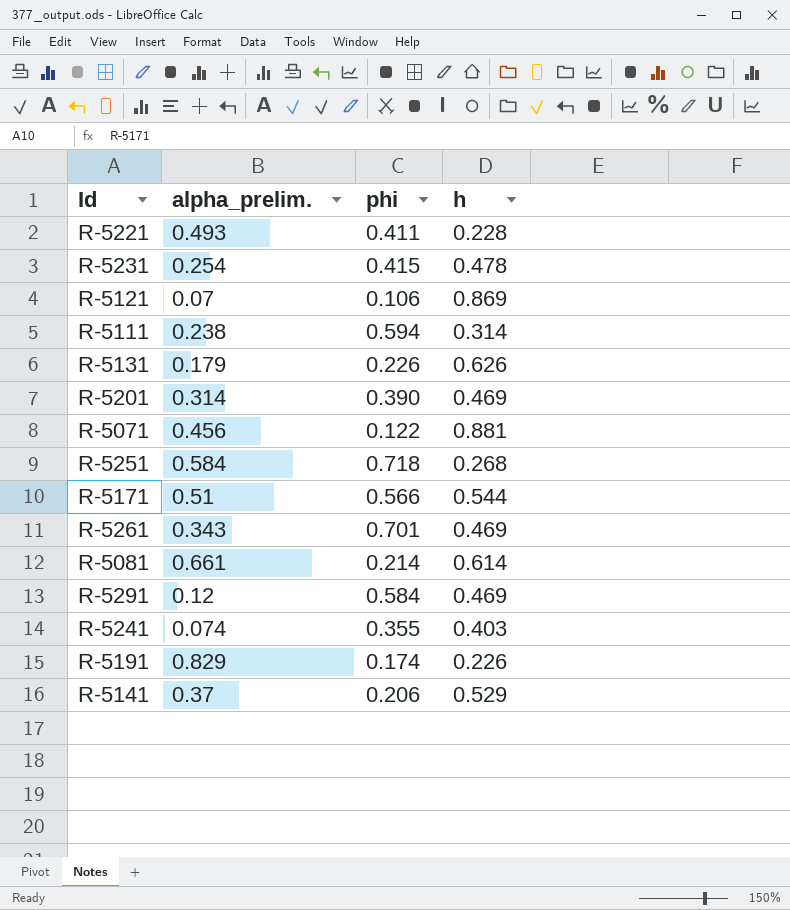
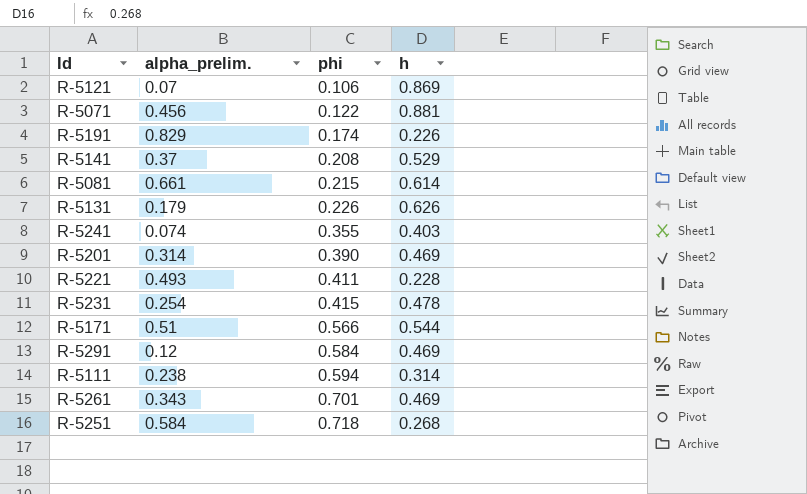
row order: none -> phi ascending
R-5141 | phi: 0.206 -> 0.208
R-5081 | phi: 0.214 -> 0.215

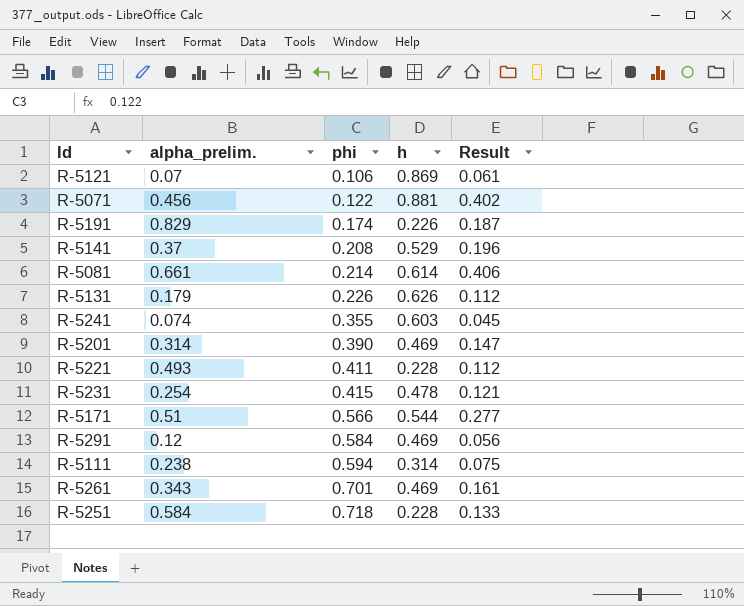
column Result | formula: none -> [alpha_prelim.] * [h]
R-5081 | phi: 0.215 -> 0.214
R-5241 | h: 0.403 -> 0.603
R-5251 | h: 0.268 -> 0.228

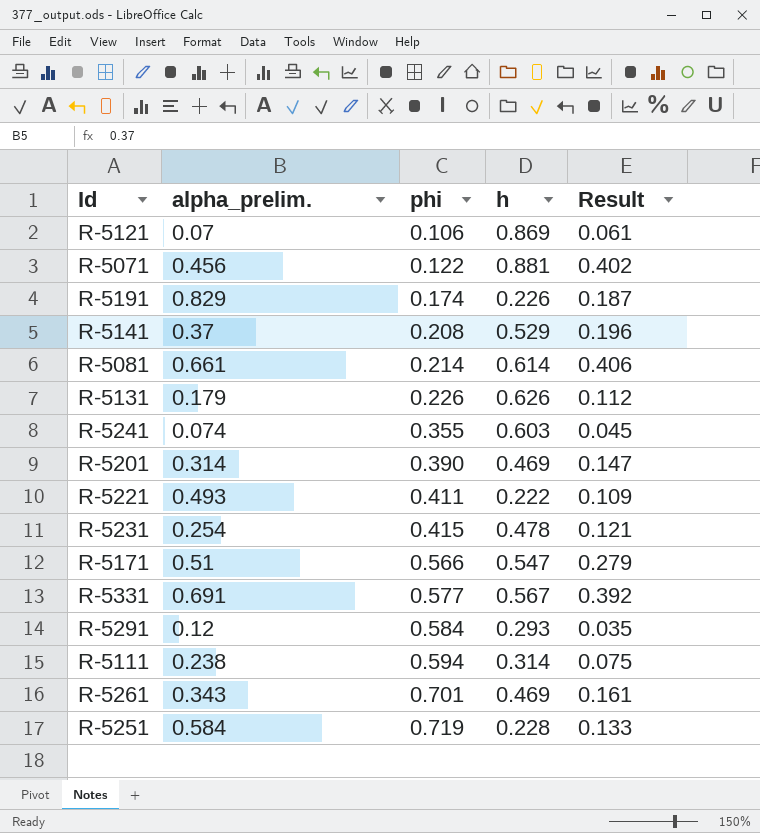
R-5221 | h: 0.228 -> 0.222
R-5221 | Result: 0.112 -> 0.109
R-5171 | h: 0.544 -> 0.547
R-5171 | Result: 0.277 -> 0.279
row R-5331: none -> 0.691 | 0.577 | 0.567 | 0.392
R-5291 | h: 0.469 -> 0.293
R-5291 | Result: 0.056 -> 0.035
R-5251 | phi: 0.718 -> 0.719

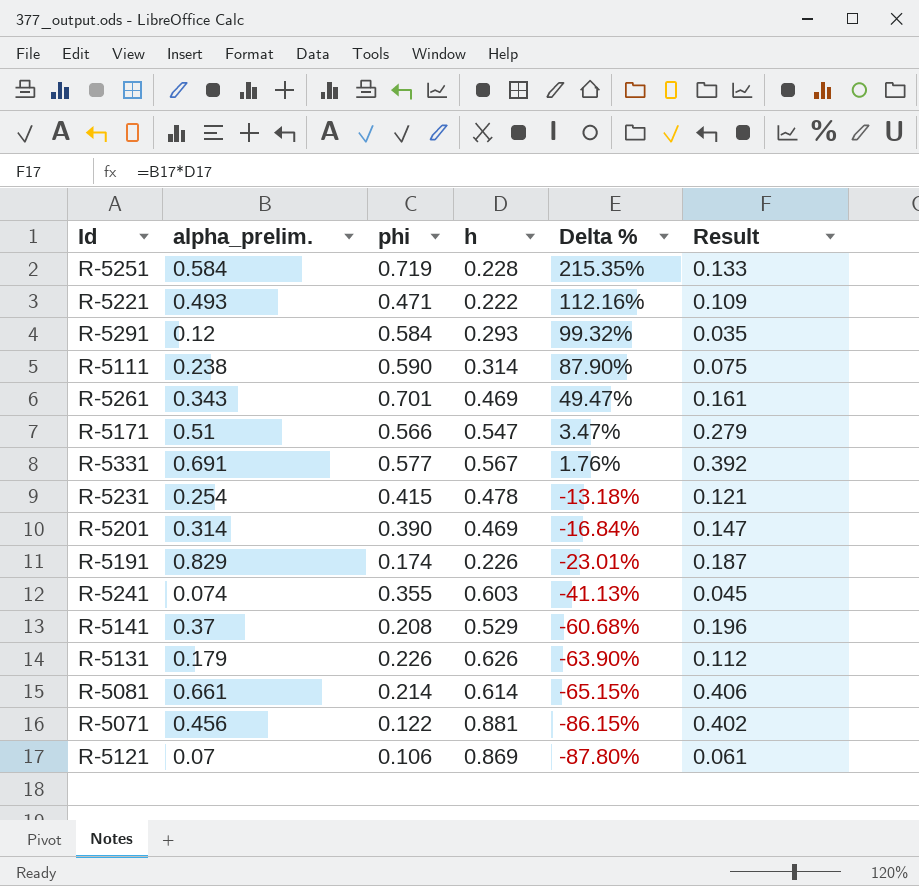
row order: phi ascending -> Delta % descending
column Delta % | formula: none -> ([phi] - [h]) / [h]
R-5221 | phi: 0.411 -> 0.471
R-5111 | phi: 0.594 -> 0.590

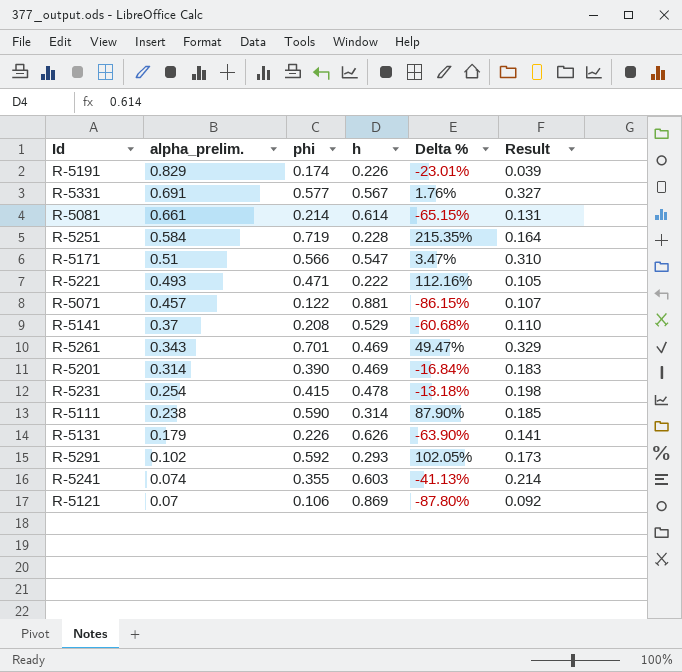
row order: Delta % descending -> alpha_prelim. descending
column Result | formula: [alpha_prelim.] * [h] -> [phi] * [h]
R-5071 | alpha_prelim.: 0.456 -> 0.457
R-5291 | alpha_prelim.: 0.12 -> 0.102
R-5291 | phi: 0.584 -> 0.592
R-5291 | Delta %: 99.32% -> 102.05%

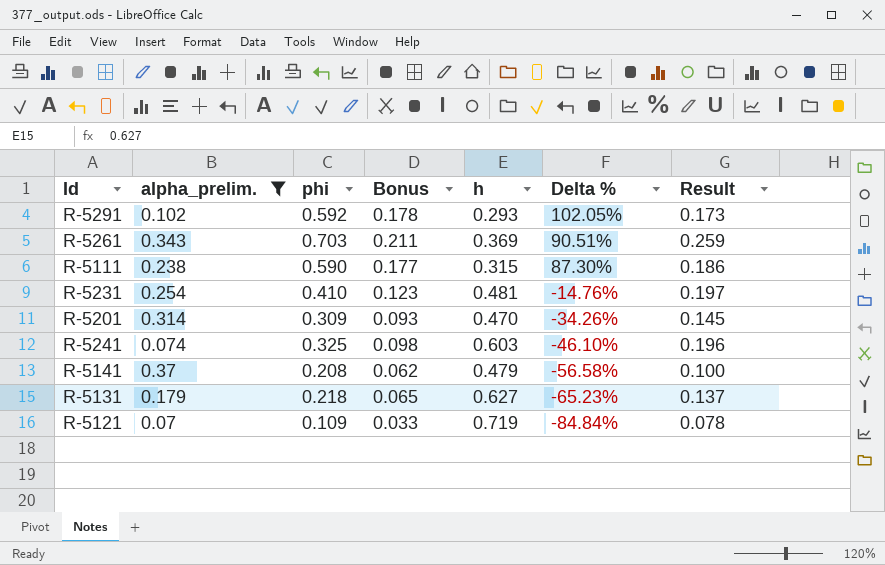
filter: none -> alpha_prelim. <= 0.37
row order: alpha_prelim. descending -> Delta % descending
column Bonus | formula: none -> [phi] * 0.3
R-5261 | phi: 0.701 -> 0.703
R-5261 | h: 0.469 -> 0.369
R-5261 | Delta %: 49.47% -> 90.51%
R-5261 | Result: 0.329 -> 0.259
R-5111 | h: 0.314 -> 0.315
R-5111 | Delta %: 87.90% -> 87.30%
R-5111 | Result: 0.185 -> 0.186
R-5231 | phi: 0.415 -> 0.410
R-5231 | h: 0.478 -> 0.481
R-5231 | Delta %: -13.18% -> -14.76%
R-5231 | Result: 0.198 -> 0.197
R-5201 | phi: 0.390 -> 0.309
R-5201 | h: 0.469 -> 0.470
R-5201 | Delta %: -16.84% -> -34.26%
R-5201 | Result: 0.183 -> 0.145
R-5241 | phi: 0.355 -> 0.325
R-5241 | Delta %: -41.13% -> -46.10%
R-5241 | Result: 0.214 -> 0.196
R-5141 | h: 0.529 -> 0.479
R-5141 | Delta %: -60.68% -> -56.58%
R-5141 | Result: 0.110 -> 0.100
R-5131 | phi: 0.226 -> 0.218
R-5131 | h: 0.626 -> 0.627
R-5131 | Delta %: -63.90% -> -65.23%
R-5131 | Result: 0.141 -> 0.137
R-5121 | phi: 0.106 -> 0.109
R-5121 | h: 0.869 -> 0.719
R-5121 | Delta %: -87.80% -> -84.84%
R-5121 | Result: 0.092 -> 0.078

